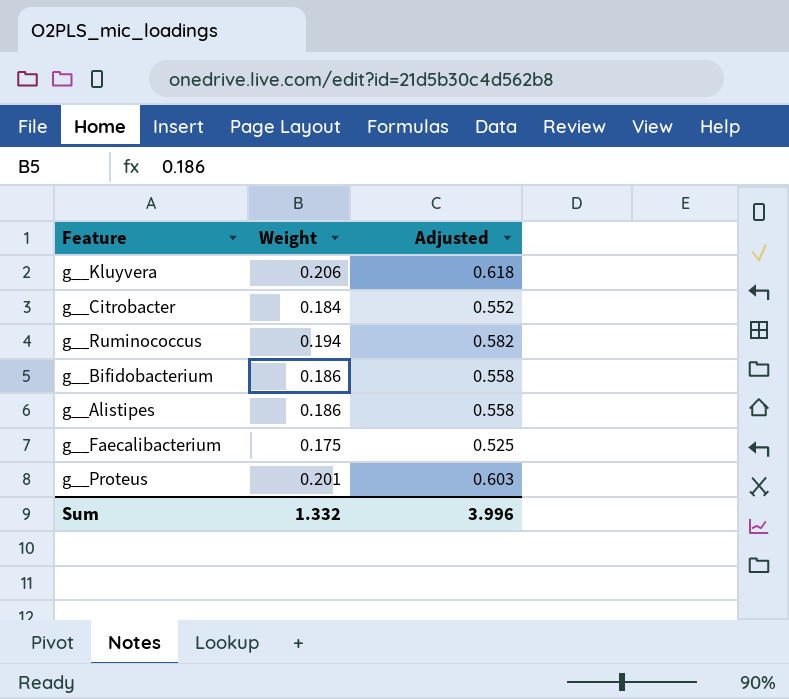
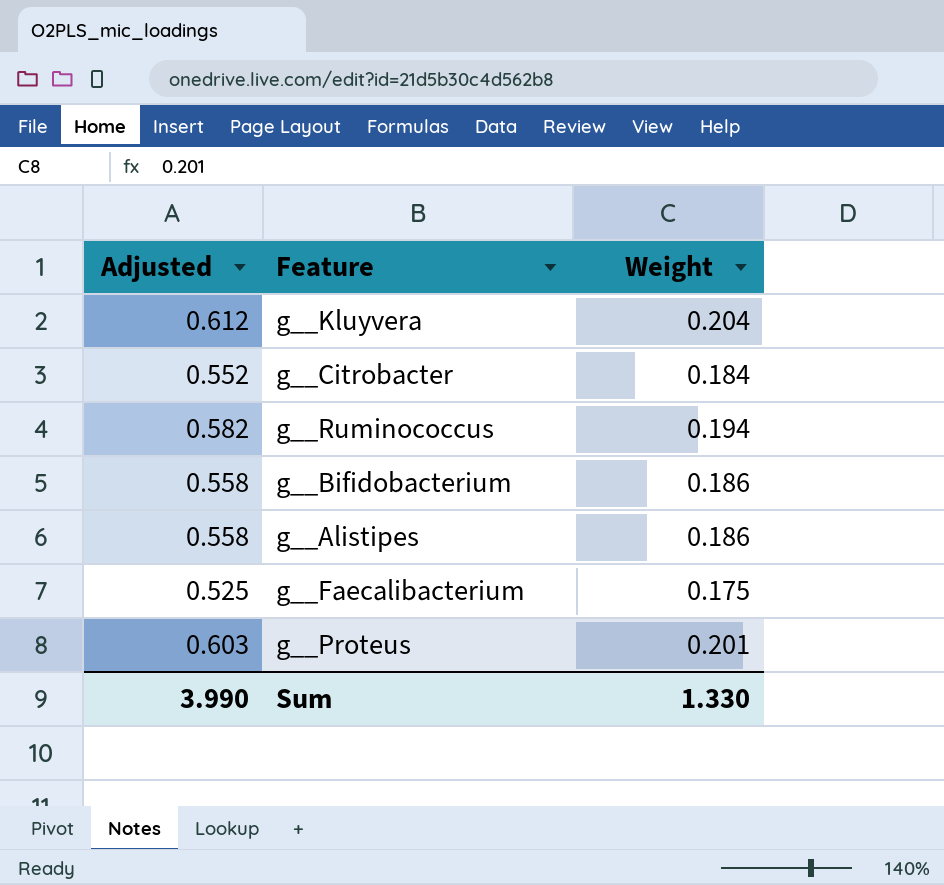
column Adjusted | position: 3 -> 1
g__Kluyvera | Adjusted: 0.618 -> 0.612
g__Kluyvera | Weight: 0.206 -> 0.204
Sum | Adjusted: 3.996 -> 3.990
Sum | Weight: 1.332 -> 1.330

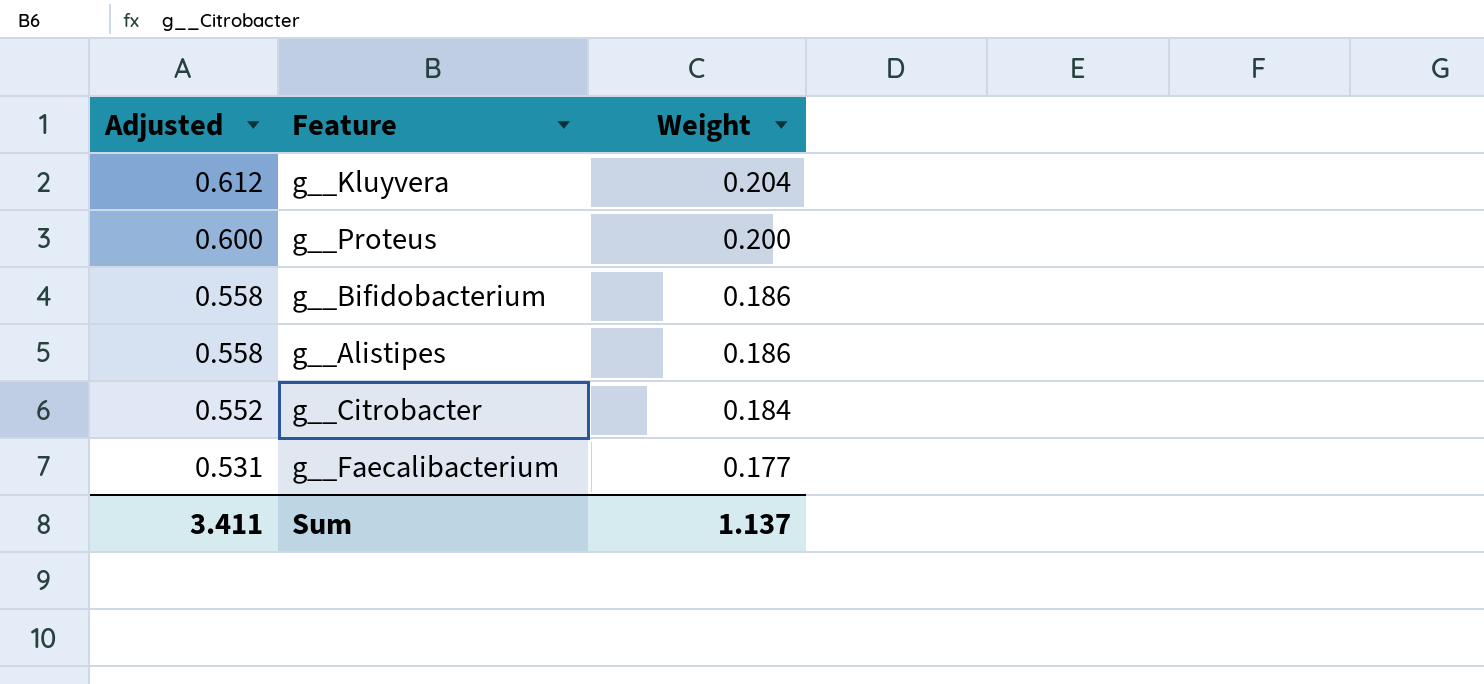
row order: none -> Adjusted descending
row g__Ruminococcus: 0.582 | 0.194 -> none
g__Proteus | Adjusted: 0.603 -> 0.600
g__Proteus | Weight: 0.201 -> 0.200
g__Faecalibacterium | Adjusted: 0.525 -> 0.531
g__Faecalibacterium | Weight: 0.175 -> 0.177
Sum | Adjusted: 3.990 -> 3.411
Sum | Weight: 1.330 -> 1.137

